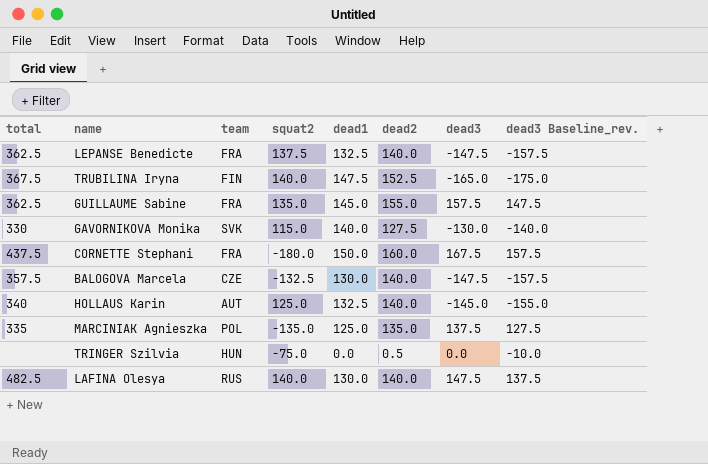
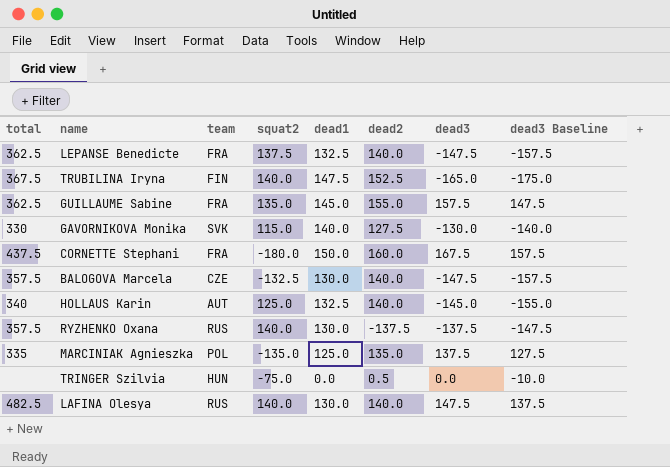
column name: dead3 Baseline_rev. -> dead3 Baseline
row RYZHENKO Oxana: none -> 357.5 | RUS | 140.0 | 130.0 | -137.5 | -137.5 | -147.5

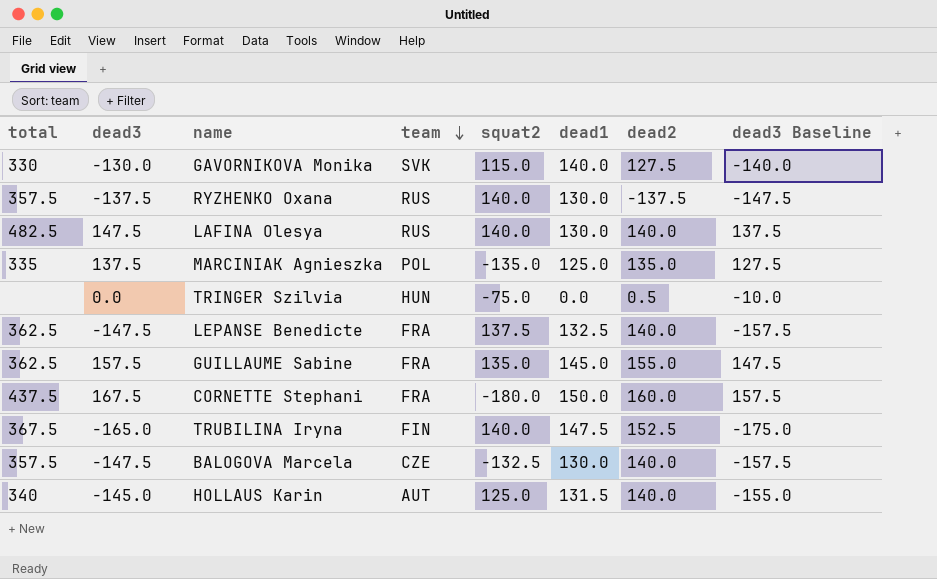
row order: none -> team descending
column dead3 | position: 7 -> 2
HOLLAUS Karin | dead1: 132.5 -> 131.5

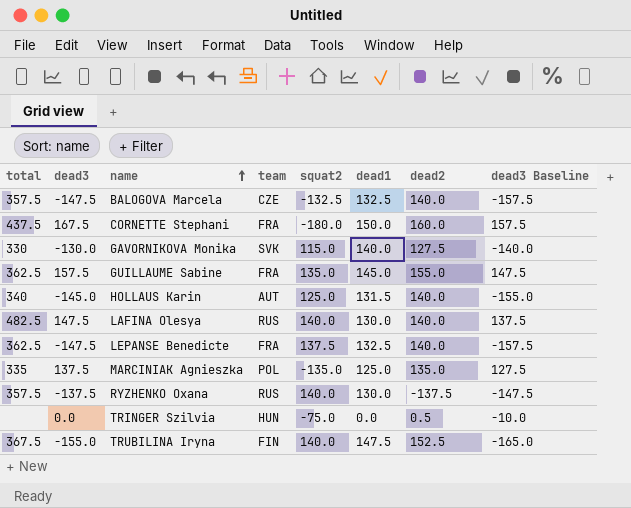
row order: team descending -> name ascending
BALOGOVA Marcela | dead1: 130.0 -> 132.5
TRUBILINA Iryna | dead3: -165.0 -> -155.0
TRUBILINA Iryna | dead3 Baseline: -175.0 -> -165.0

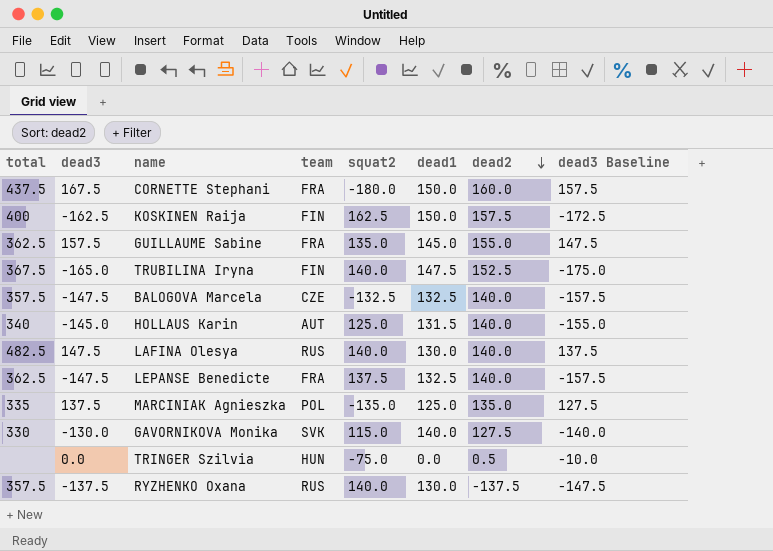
row order: name ascending -> dead2 descending
row KOSKINEN Raija: none -> 400 | -162.5 | FIN | 162.5 | 150.0 | 157.5 | -172.5
TRUBILINA Iryna | dead3: -155.0 -> -165.0
TRUBILINA Iryna | dead3 Baseline: -165.0 -> -175.0

